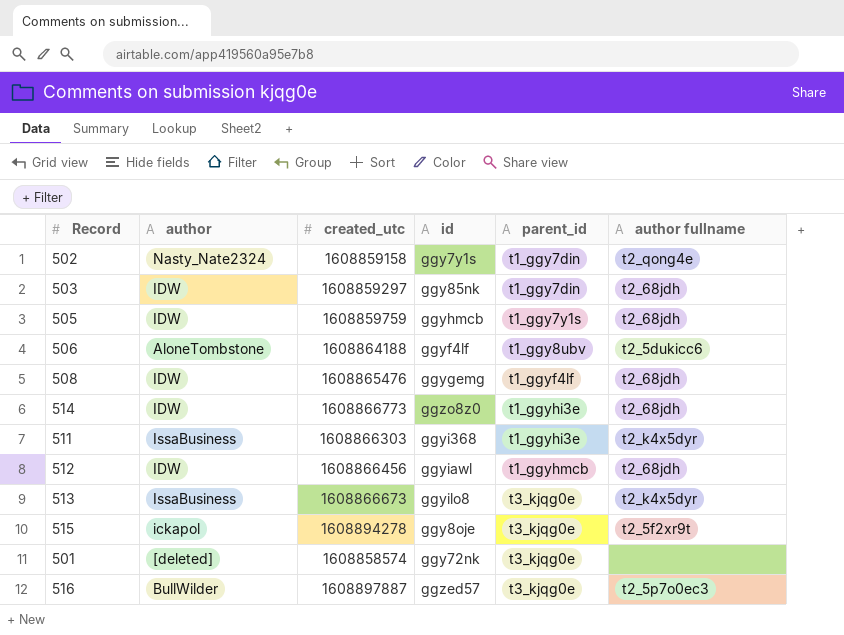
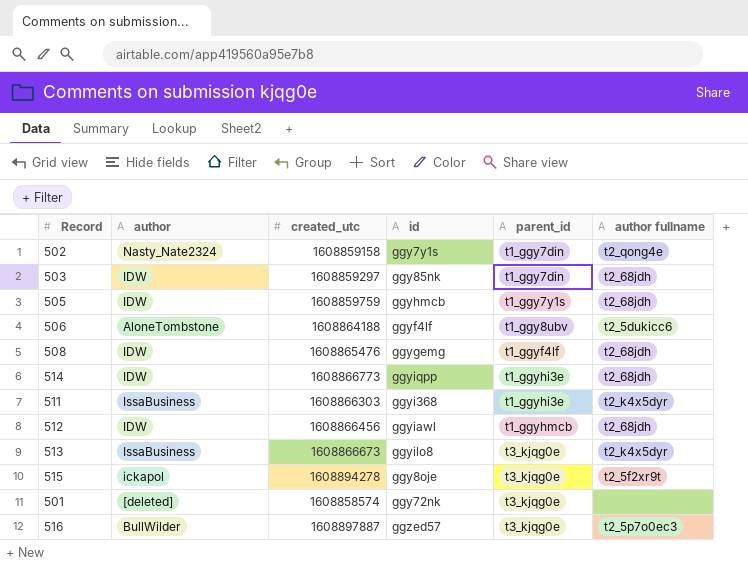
514 | id: ggzo8z0 -> ggyiqpp

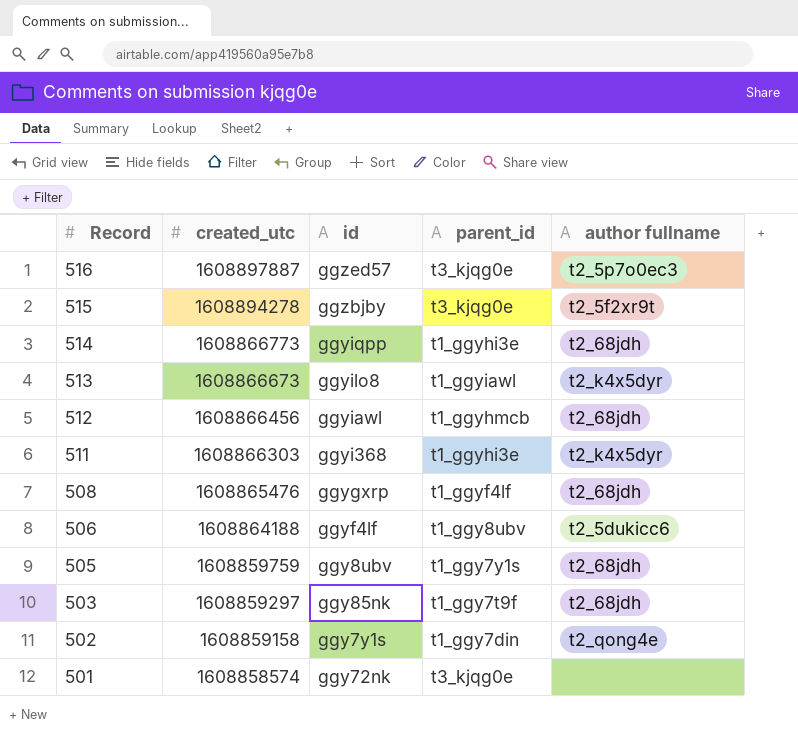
row order: parent_id ascending -> Record descending
column author | position: 2 -> none
515 | id: ggy8oje -> ggzbjby
513 | parent_id: t3_kjqg0e -> t1_ggyiawl
508 | id: ggygemg -> ggygxrp
505 | id: ggyhmcb -> ggy8ubv
503 | parent_id: t1_ggy7din -> t1_ggy7t9f

